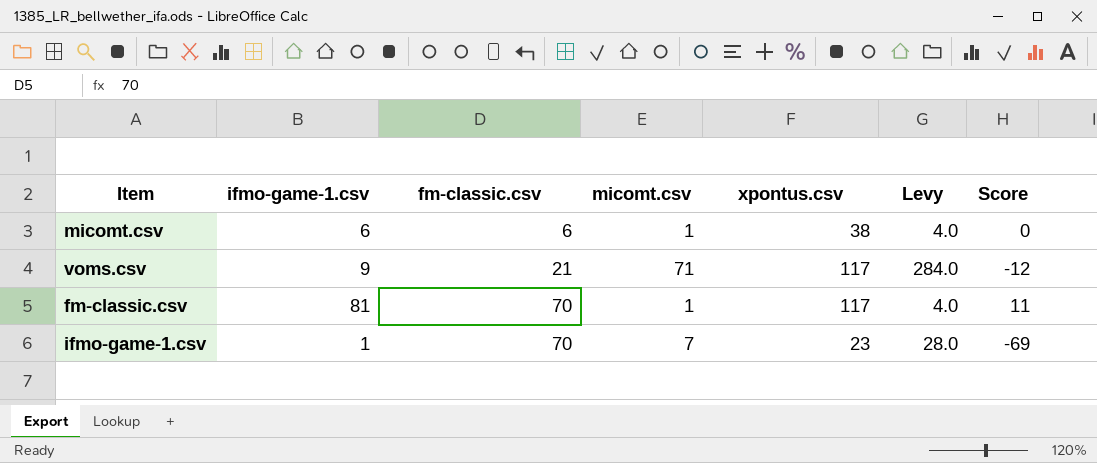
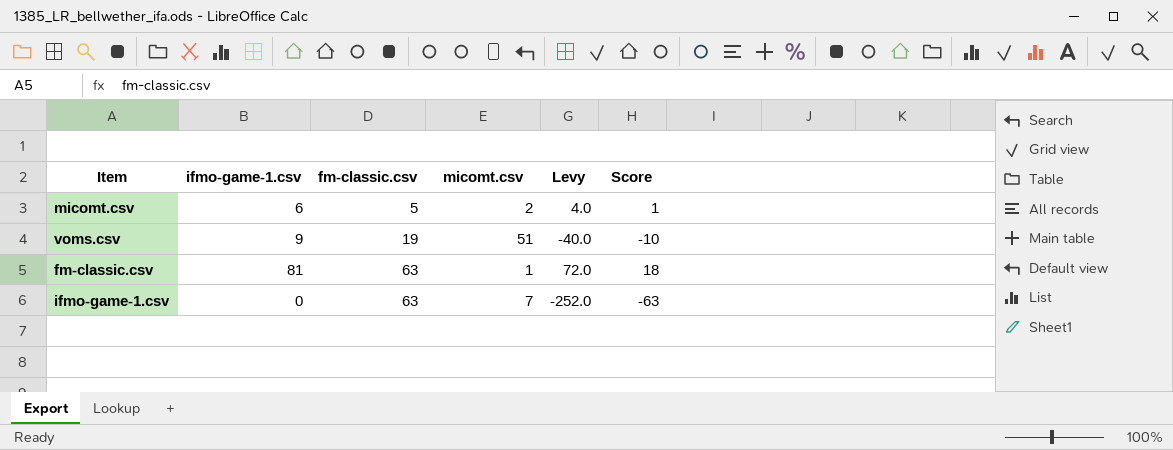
column xpontus.csv | position: 5 -> none
column Levy | formula: [micomt.csv] * 4 -> [Score] * 4
micomt.csv | fm-classic.csv: 6 -> 5
micomt.csv | micomt.csv: 1 -> 2
micomt.csv | Score: 0 -> 1
voms.csv | fm-classic.csv: 21 -> 19
voms.csv | micomt.csv: 71 -> 51
voms.csv | Score: -12 -> -10
fm-classic.csv | fm-classic.csv: 70 -> 63
fm-classic.csv | Score: 11 -> 18
ifmo-game-1.csv | ifmo-game-1.csv: 1 -> 0
ifmo-game-1.csv | fm-classic.csv: 70 -> 63
ifmo-game-1.csv | Score: -69 -> -63

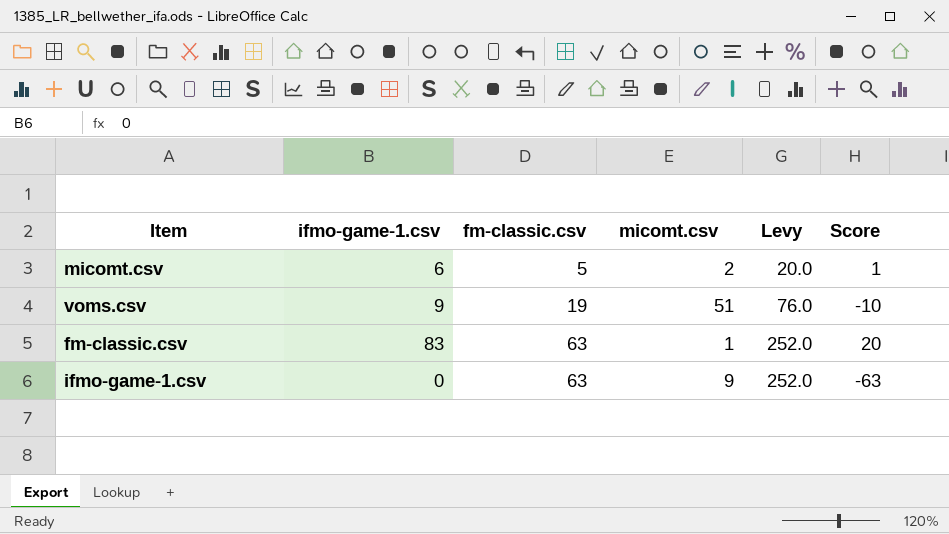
column Levy | formula: [Score] * 4 -> [fm-classic.csv] * 4
fm-classic.csv | ifmo-game-1.csv: 81 -> 83
fm-classic.csv | Score: 18 -> 20
ifmo-game-1.csv | micomt.csv: 7 -> 9

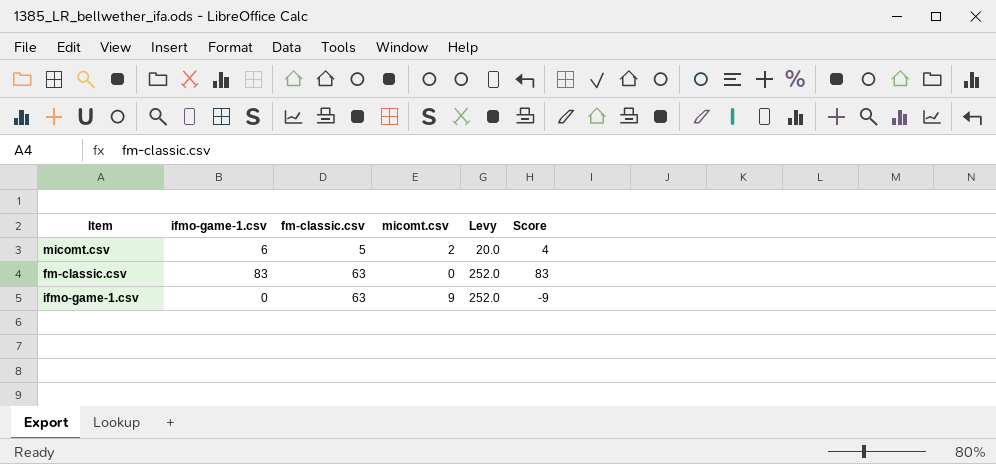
column Score | formula: [ifmo-game-1.csv] - [fm-classic.csv] -> [ifmo-game-1.csv] - [micomt.csv]
row voms.csv: 9 | 19 | 51 | 76.0 | -10 -> none
fm-classic.csv | micomt.csv: 1 -> 0

